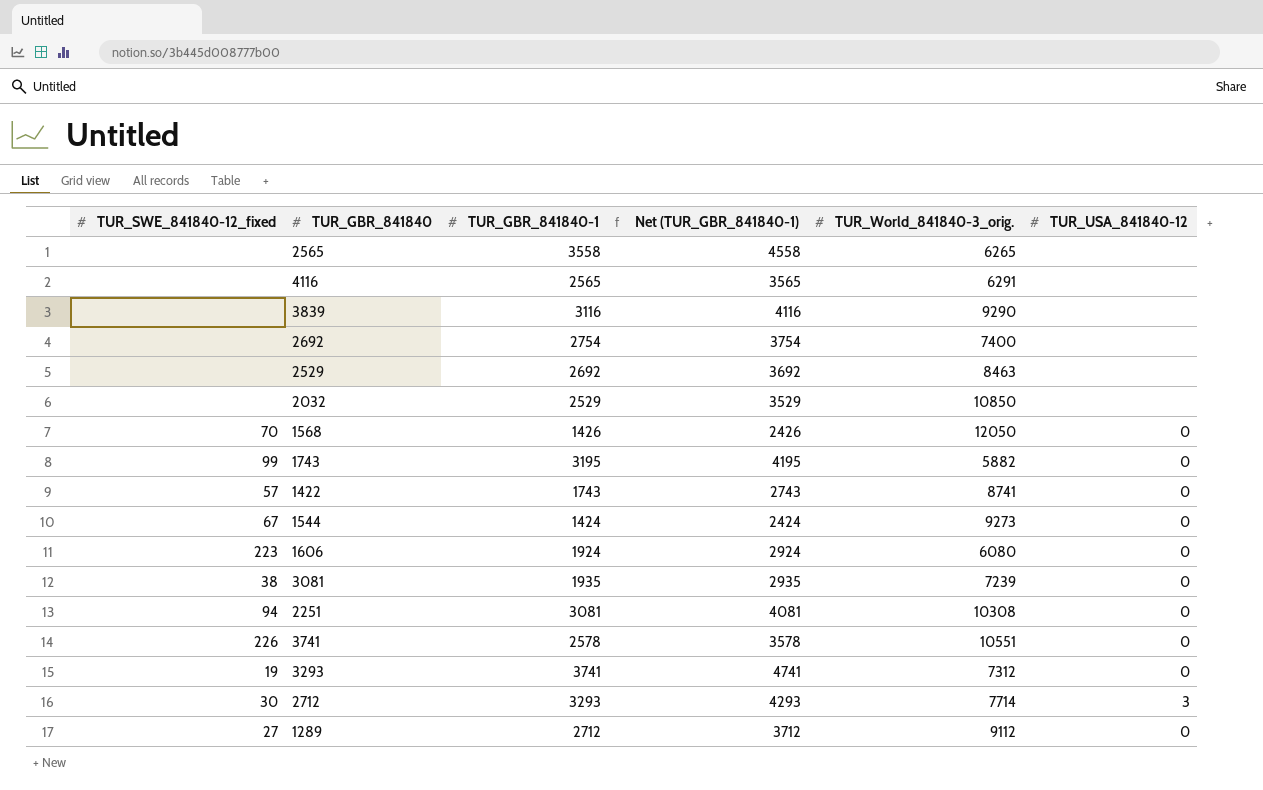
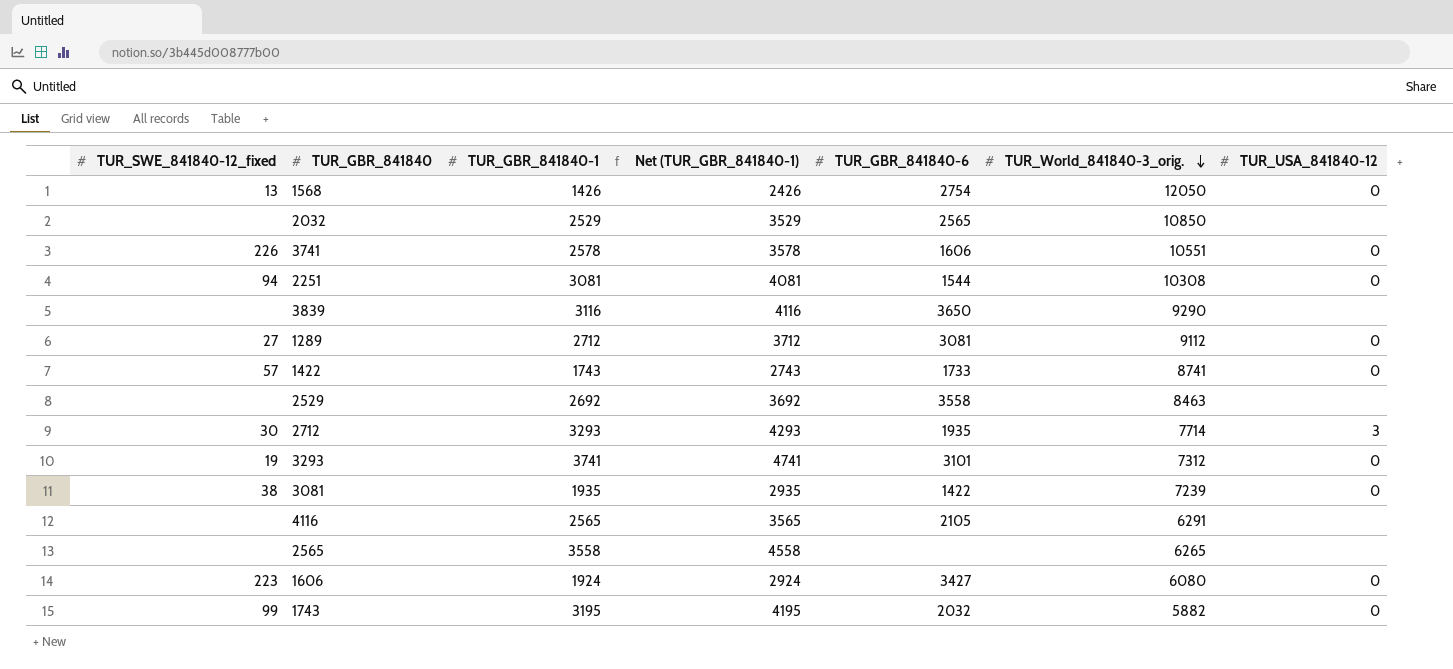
row order: none -> TUR_World_841840-3_orig. descending
column TUR_GBR_841840-6 | position: none -> 5
row 2692: none | 2754 | 3754 | 7400 | none -> none
row 1544: 67 | 1424 | 2424 | 9273 | 0 -> none
1568 | TUR_SWE_841840-12_fixed: 70 -> 13

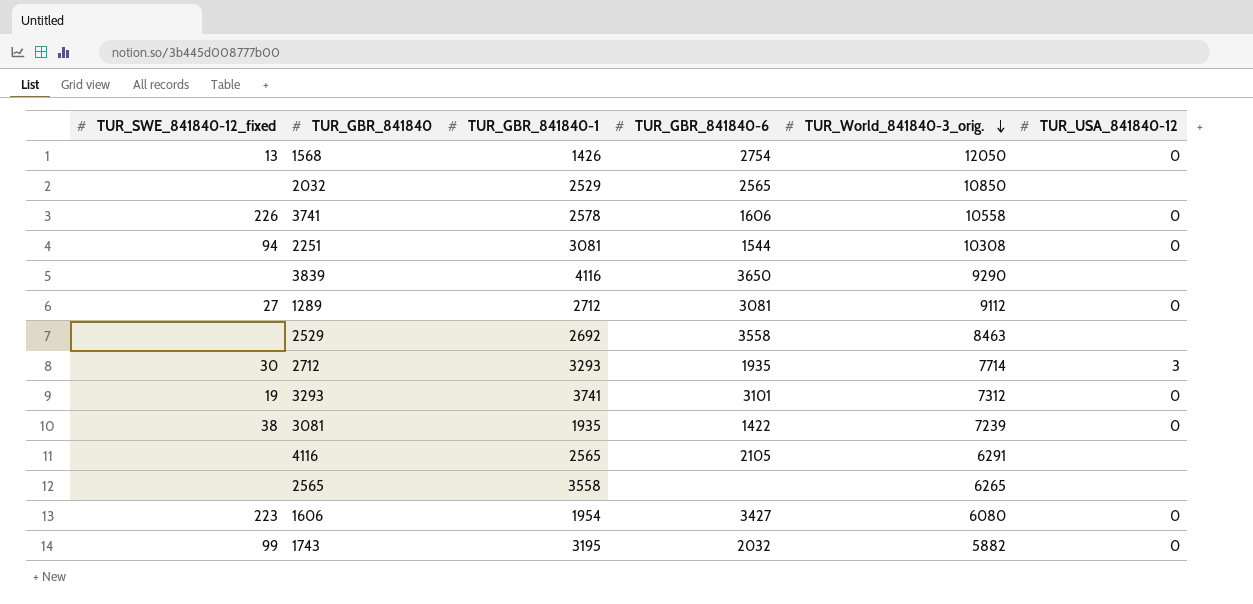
column Net (TUR_GBR_841840-1) | formula: [TUR_GBR_841840-1] + 1000 -> none
row 1422: 57 | 1743 | 2743 | 1733 | 8741 | 0 -> none
3741 | TUR_World_841840-3_orig.: 10551 -> 10558
3839 | TUR_GBR_841840-1: 3116 -> 4116
1606 | TUR_GBR_841840-1: 1924 -> 1954

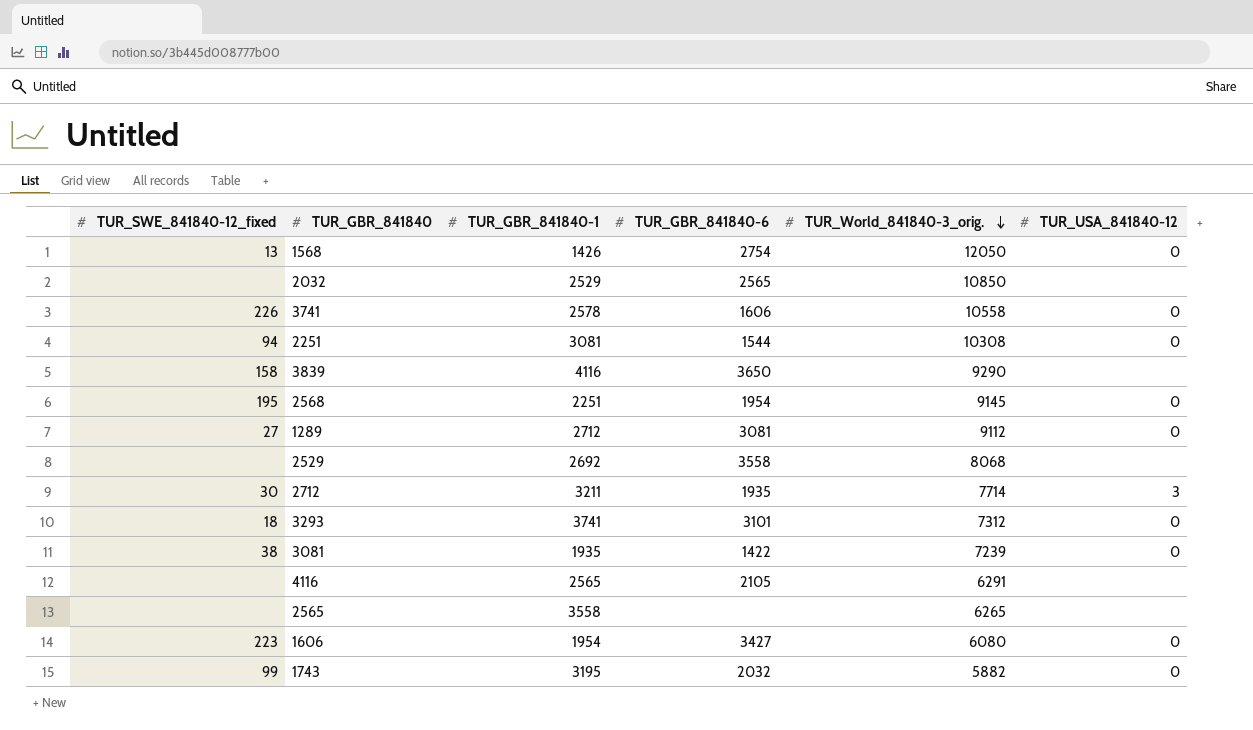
3839 | TUR_SWE_841840-12_fixed: none -> 158
row 2568: none -> 195 | 2251 | 1954 | 9145 | 0
2529 | TUR_World_841840-3_orig.: 8463 -> 8068
2712 | TUR_GBR_841840-1: 3293 -> 3211
3293 | TUR_SWE_841840-12_fixed: 19 -> 18

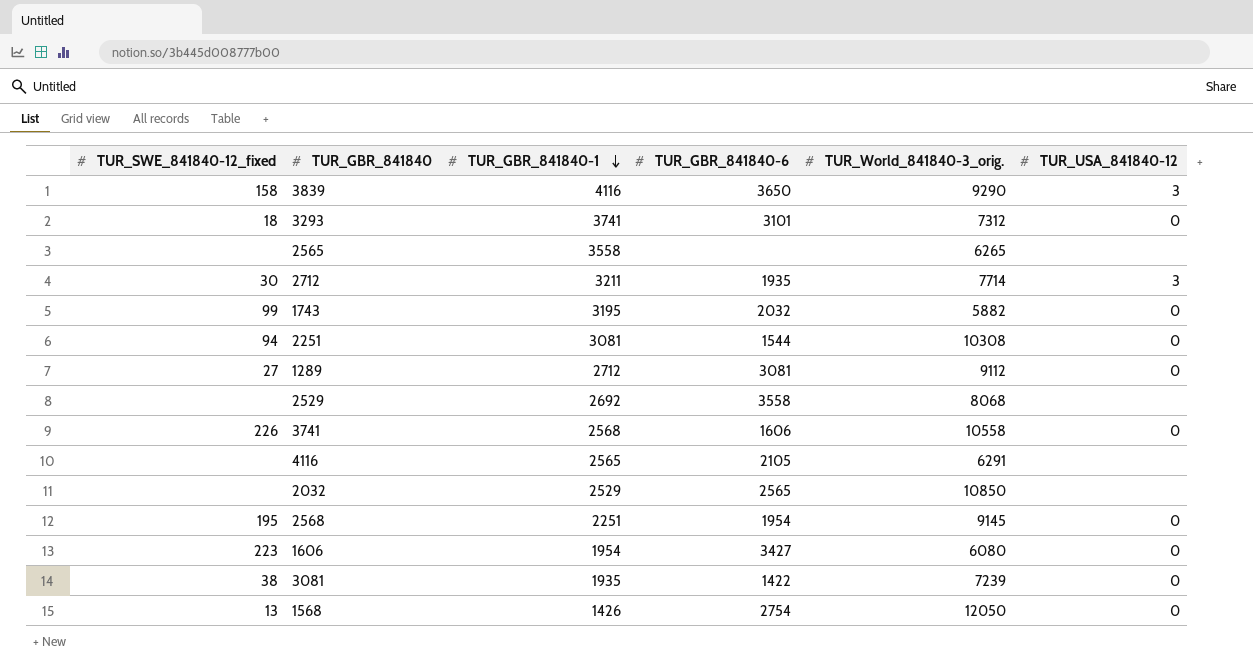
row order: TUR_World_841840-3_orig. descending -> TUR_GBR_841840-1 descending
3839 | TUR_USA_841840-12: none -> 3
3741 | TUR_GBR_841840-1: 2578 -> 2568

